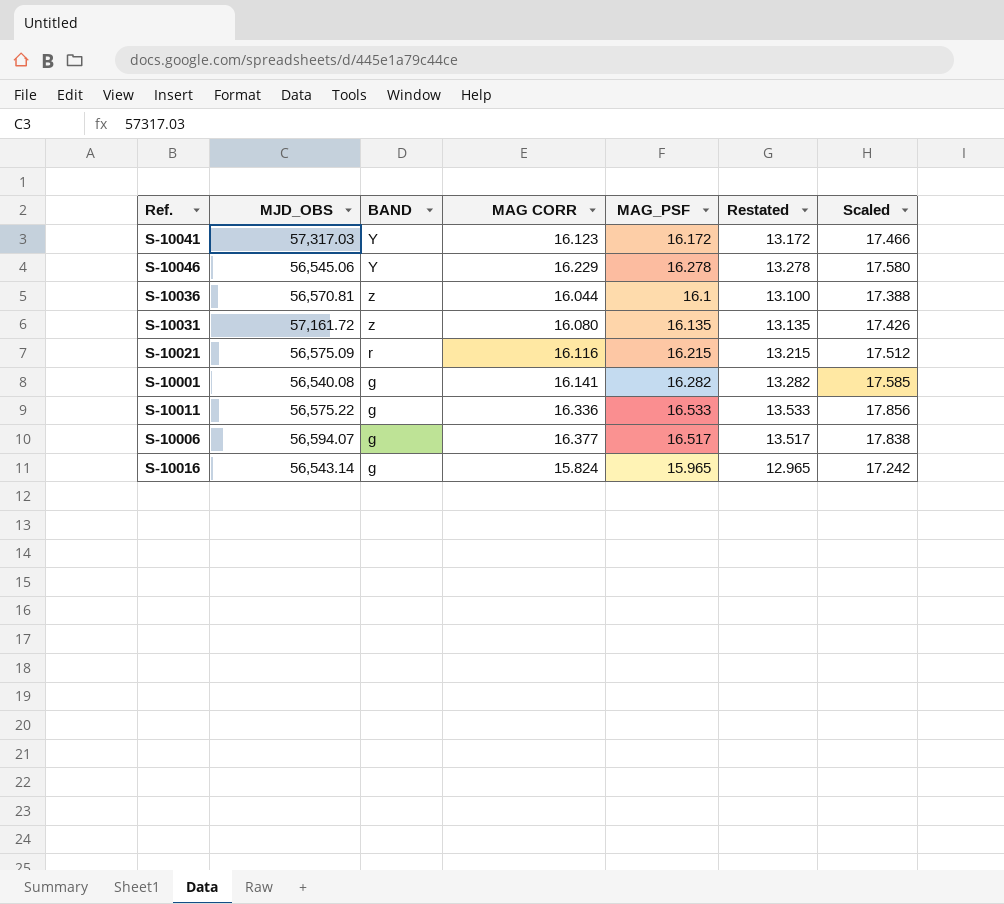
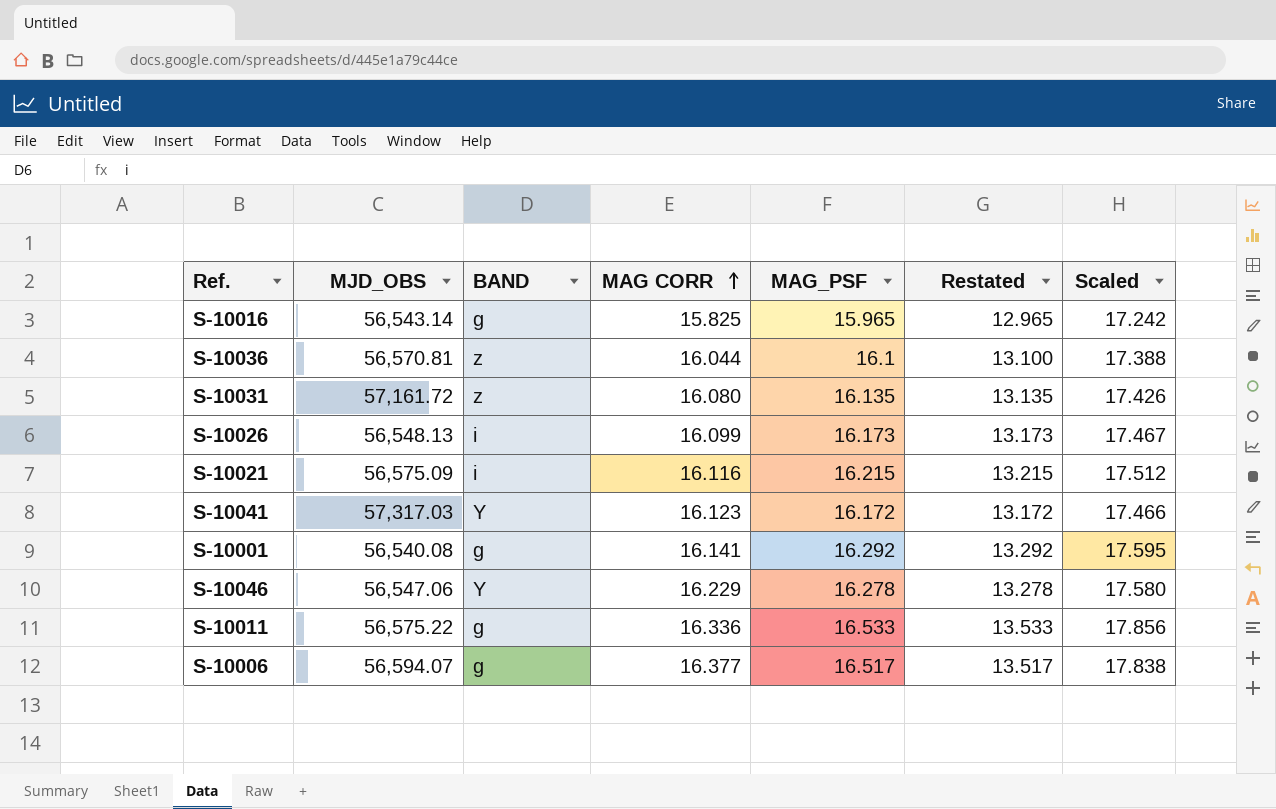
row order: none -> MAG CORR ascending
S-10016 | MAG CORR: 15.824 -> 15.825
row S-10026: none -> 56,548.13 | i | 16.099 | 16.173 | 13.173 | 17.467
S-10021 | BAND: r -> i
S-10001 | MAG_PSF: 16.282 -> 16.292
S-10001 | Restated: 13.282 -> 13.292
S-10001 | Scaled: 17.585 -> 17.595
S-10046 | MJD_OBS: 56,545.06 -> 56,547.06

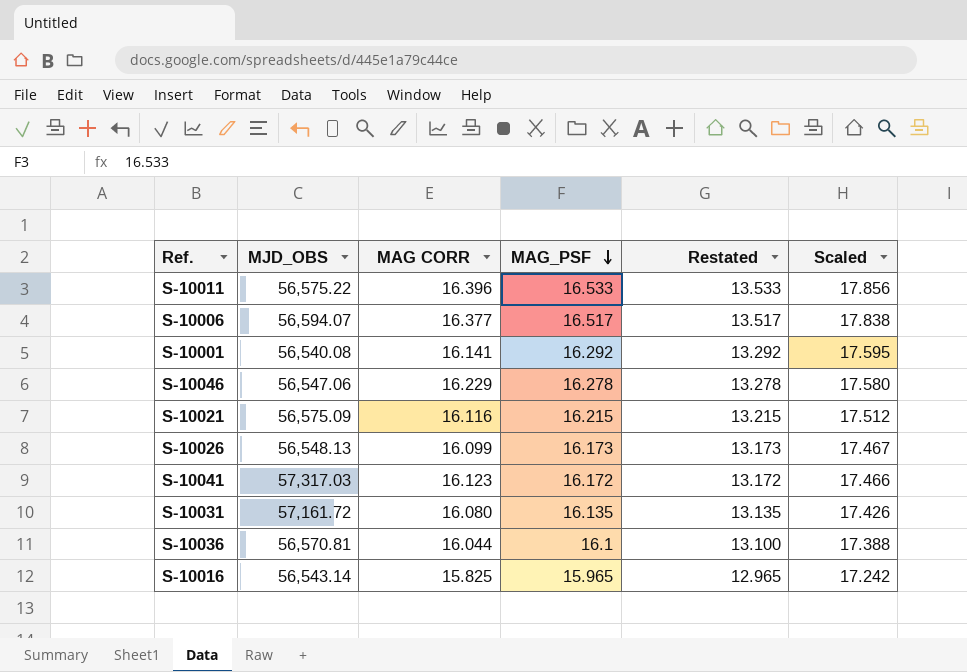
row order: MAG CORR ascending -> MAG_PSF descending
column BAND | position: 3 -> none
S-10011 | MAG CORR: 16.336 -> 16.396

